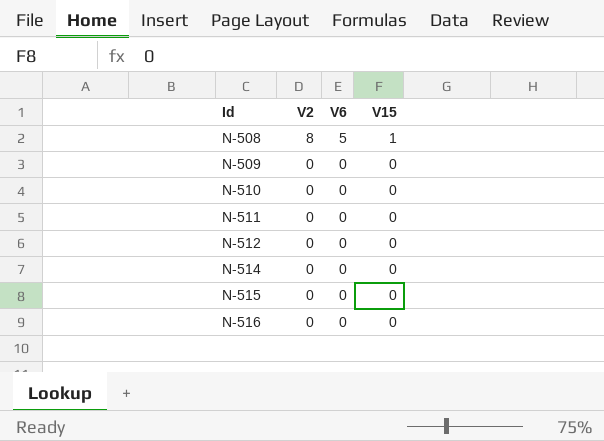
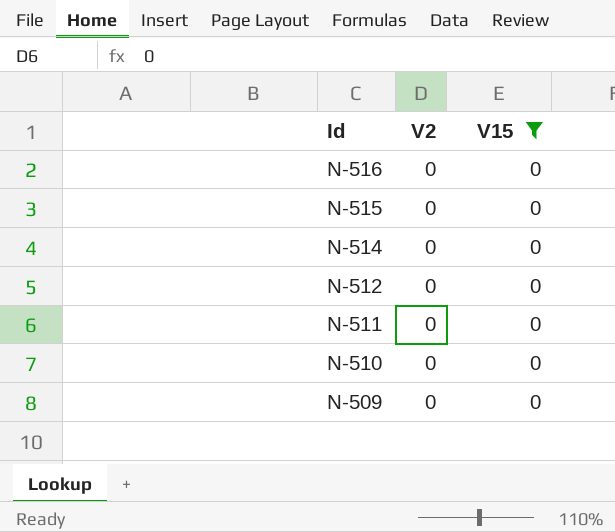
filter: none -> V15 = 0
row order: Id ascending -> Id descending
column V6 | position: 3 -> none

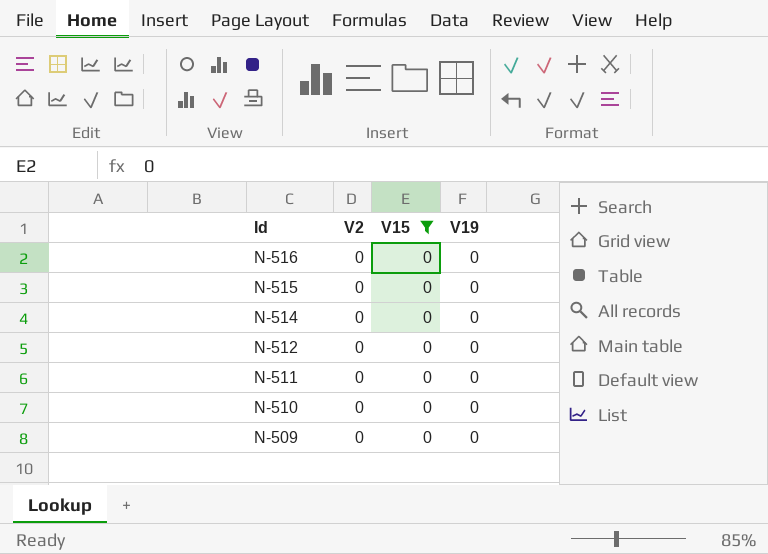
column V19 | position: none -> 4

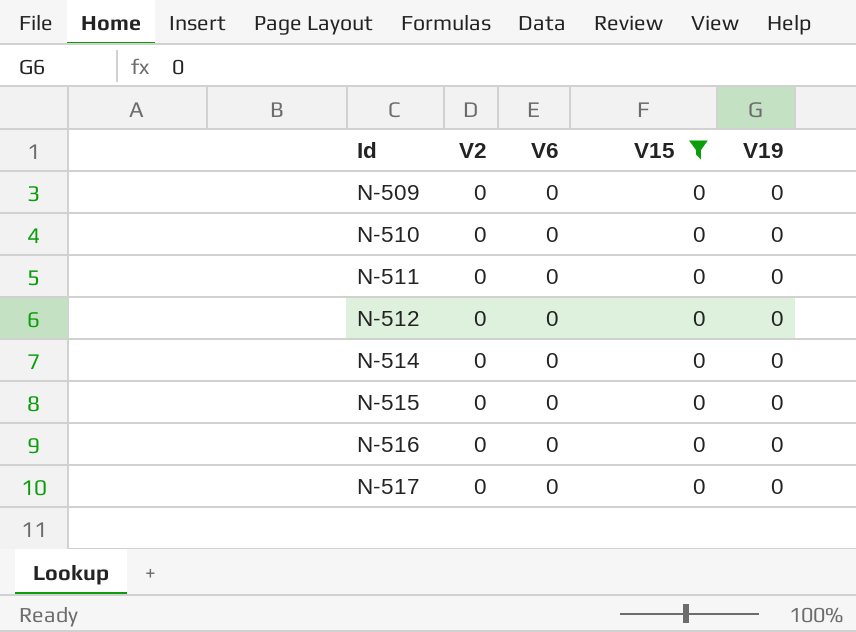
row order: Id descending -> Id ascending
column V6 | position: none -> 3
row N-517: none -> 0 | 0 | 0 | 0

